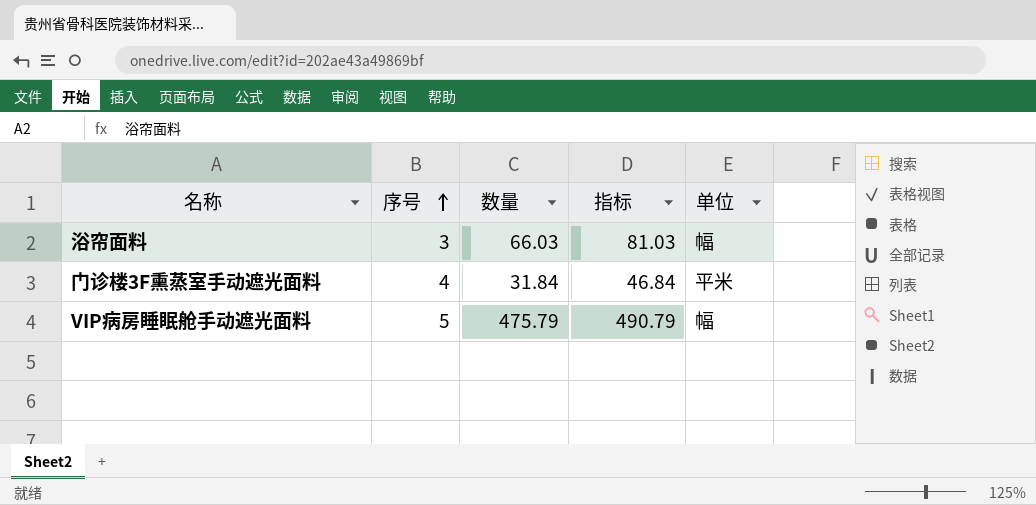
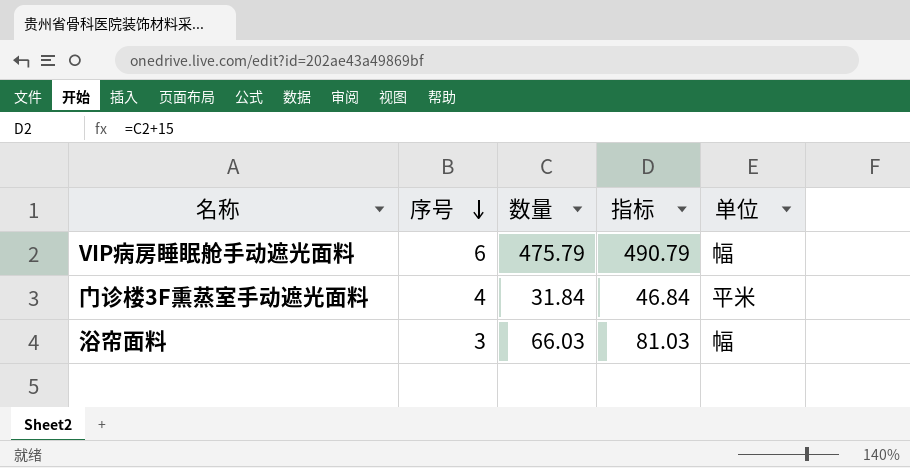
row order: 序号 ascending -> 序号 descending
VIP病房睡眠舱手动遮光面料 | 序号: 5 -> 6

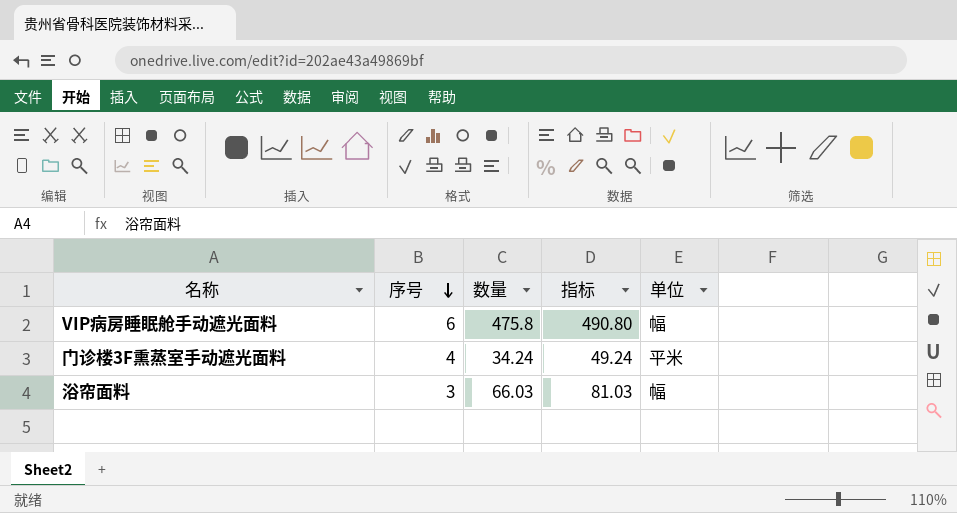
VIP病房睡眠舱手动遮光面料 | 数量: 475.79 -> 475.8
VIP病房睡眠舱手动遮光面料 | 指标: 490.79 -> 490.80
门诊楼3F熏蒸室手动遮光面料 | 数量: 31.84 -> 34.24
门诊楼3F熏蒸室手动遮光面料 | 指标: 46.84 -> 49.24

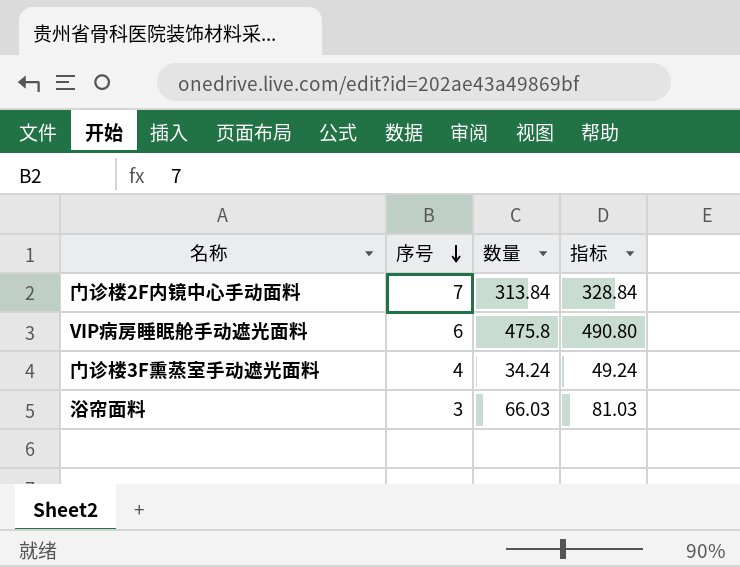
column 单位 | position: 5 -> none
row 门诊楼2F内镜中心手动面料: none -> 7 | 313.84 | 328.84

